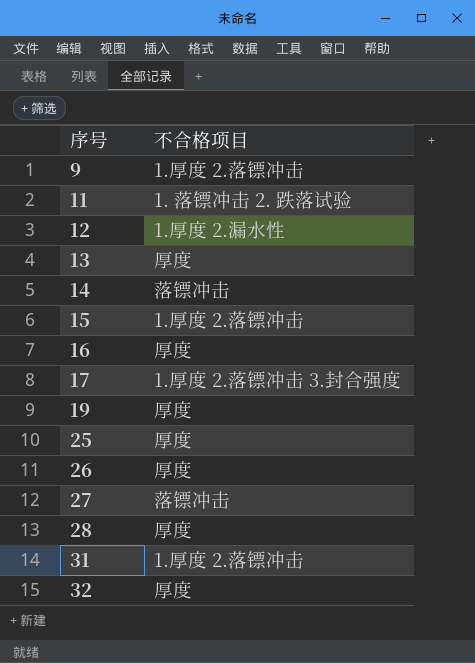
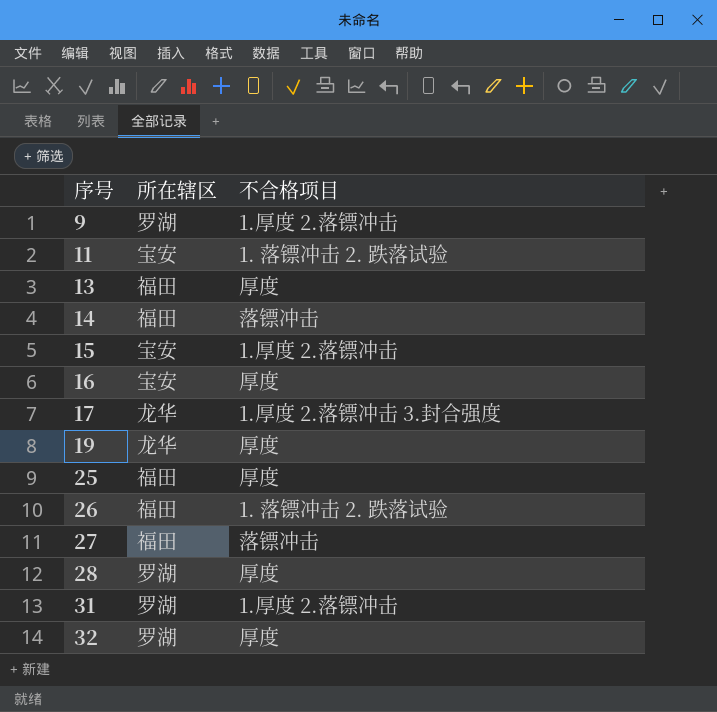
column 所在辖区 | position: none -> 2
row 12: 1.厚度 2.漏水性 -> none
26 | 不合格项目: 厚度 -> 1. 落镖冲击 2. 跌落试验

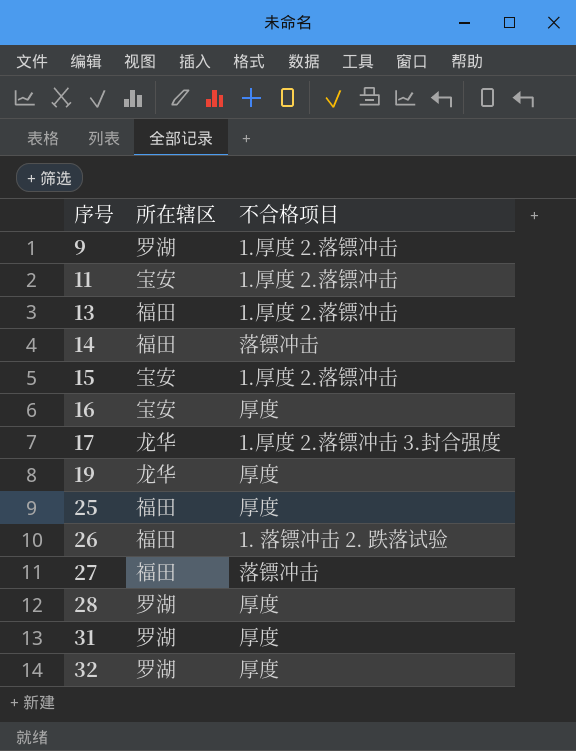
11 | 不合格项目: 1. 落镖冲击 2. 跌落试验 -> 1.厚度 2.落镖冲击
13 | 不合格项目: 厚度 -> 1.厚度 2.落镖冲击
31 | 不合格项目: 1.厚度 2.落镖冲击 -> 厚度

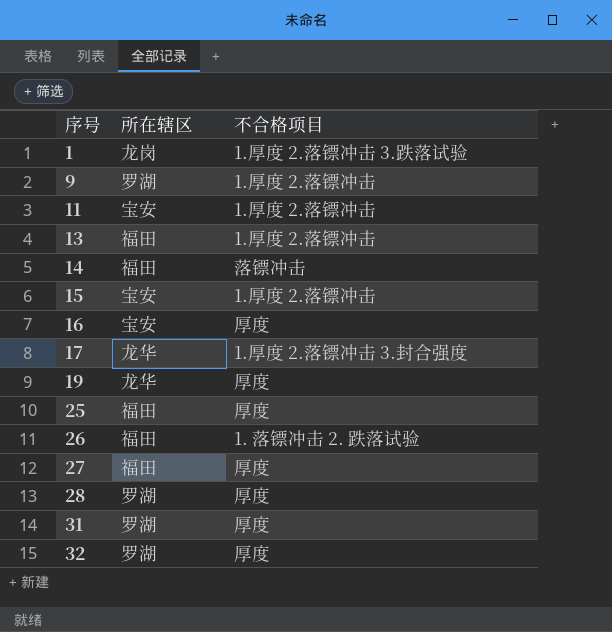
row 1: none -> 龙岗 | 1.厚度 2.落镖冲击 3.跌落试验
27 | 不合格项目: 落镖冲击 -> 厚度

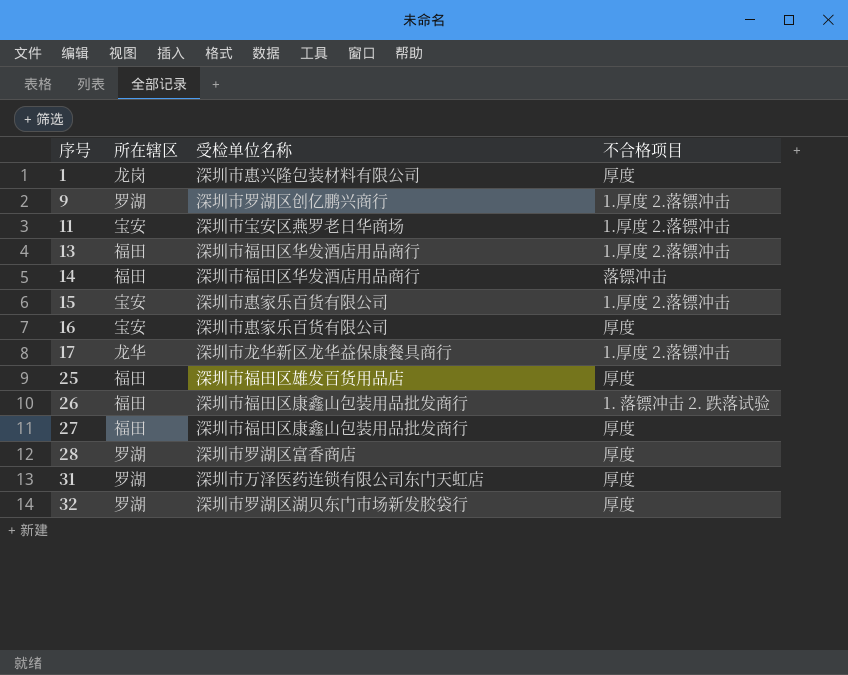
column 受检单位名称 | position: none -> 3
row 19: 龙华 | 厚度 -> none
1 | 不合格项目: 1.厚度 2.落镖冲击 3.跌落试验 -> 厚度
17 | 不合格项目: 1.厚度 2.落镖冲击 3.封合强度 -> 1.厚度 2.落镖冲击

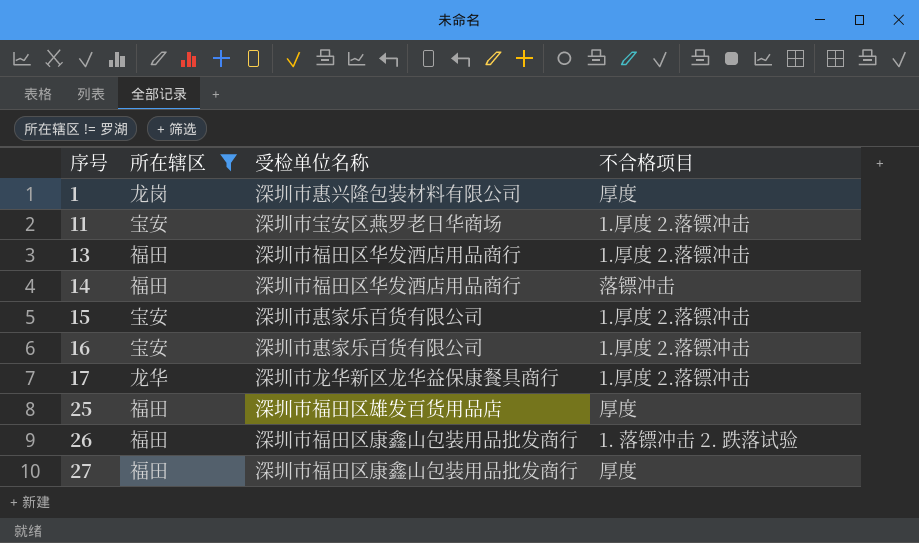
filter: none -> 所在辖区 != 罗湖
16 | 不合格项目: 厚度 -> 1.厚度 2.落镖冲击

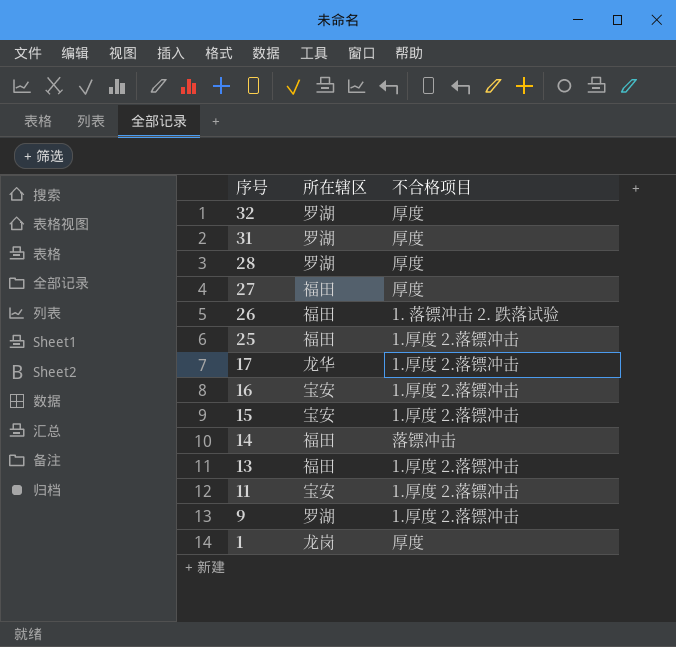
filter: 所在辖区 != 罗湖 -> none
row order: 序号 ascending -> 序号 descending
column 受检单位名称 | position: 3 -> none
25 | 不合格项目: 厚度 -> 1.厚度 2.落镖冲击

